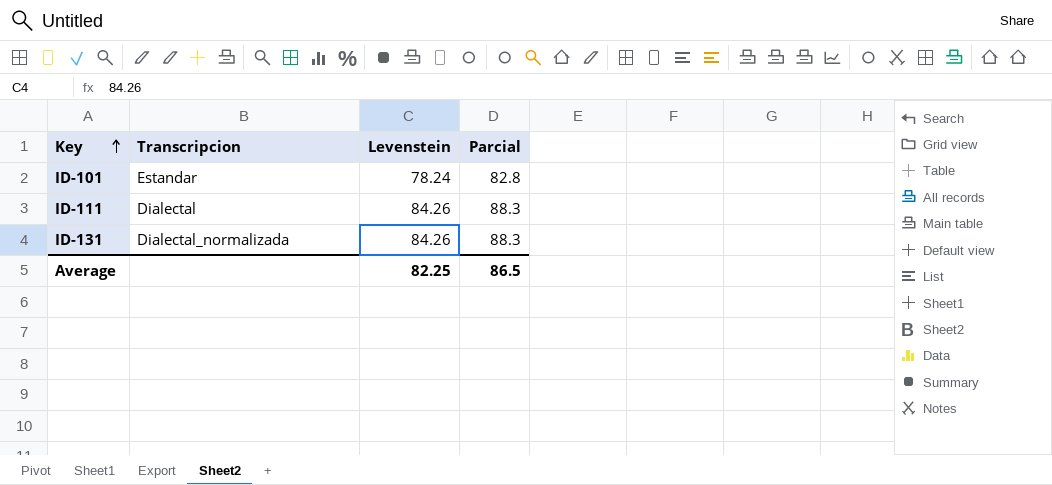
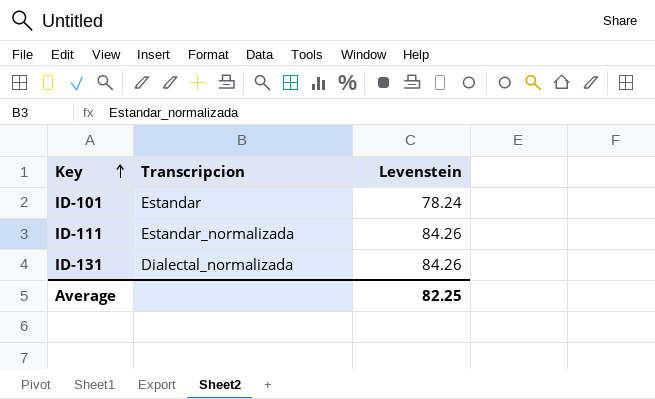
column Parcial | position: 4 -> none
ID-111 | Transcripcion: Dialectal -> Estandar_normalizada

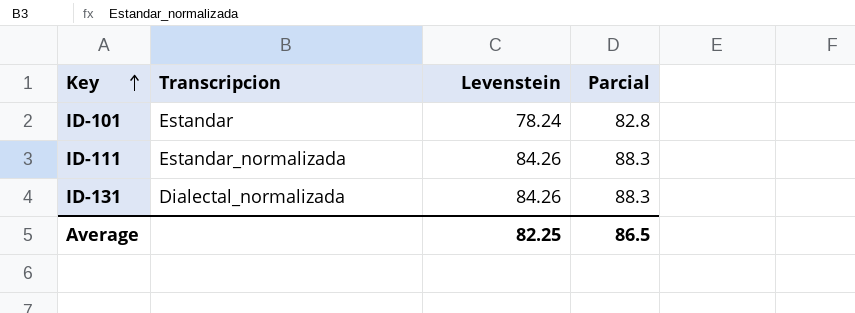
column Parcial | position: none -> 4

